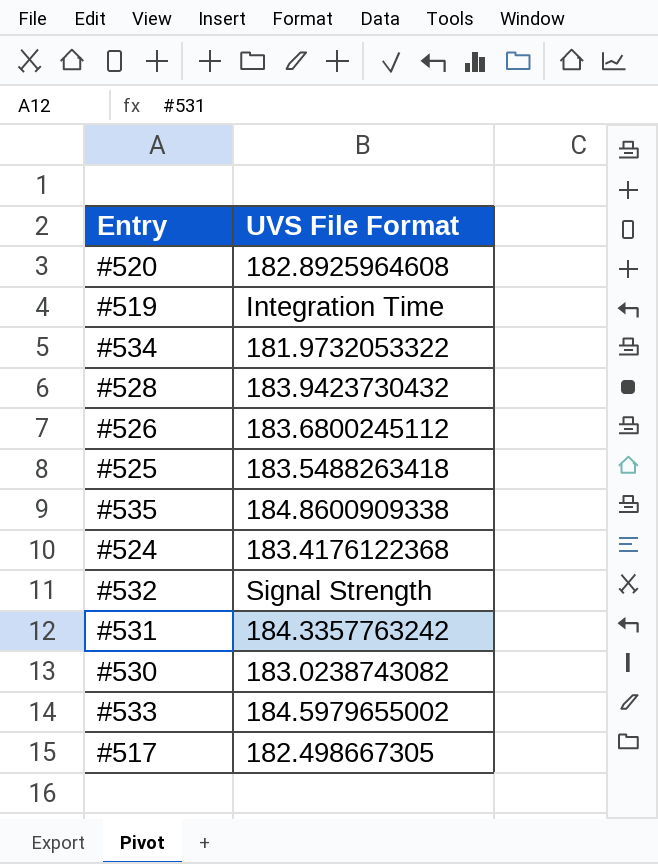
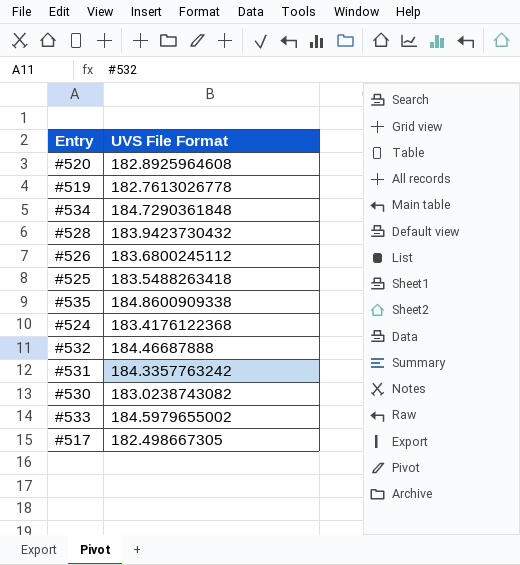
#519 | UVS File Format: Integration Time -> 182.7613026778
#534 | UVS File Format: 181.9732053322 -> 184.7290361848
#532 | UVS File Format: Signal Strength -> 184.46687888

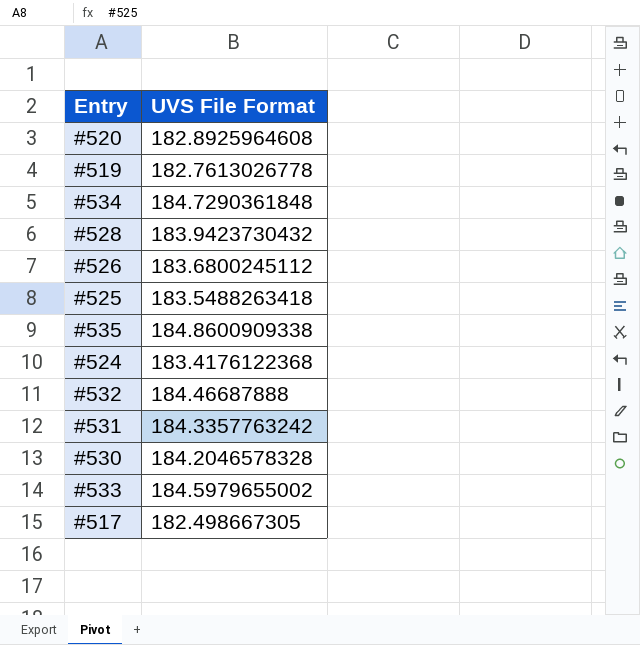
#530 | UVS File Format: 183.0238743082 -> 184.2046578328

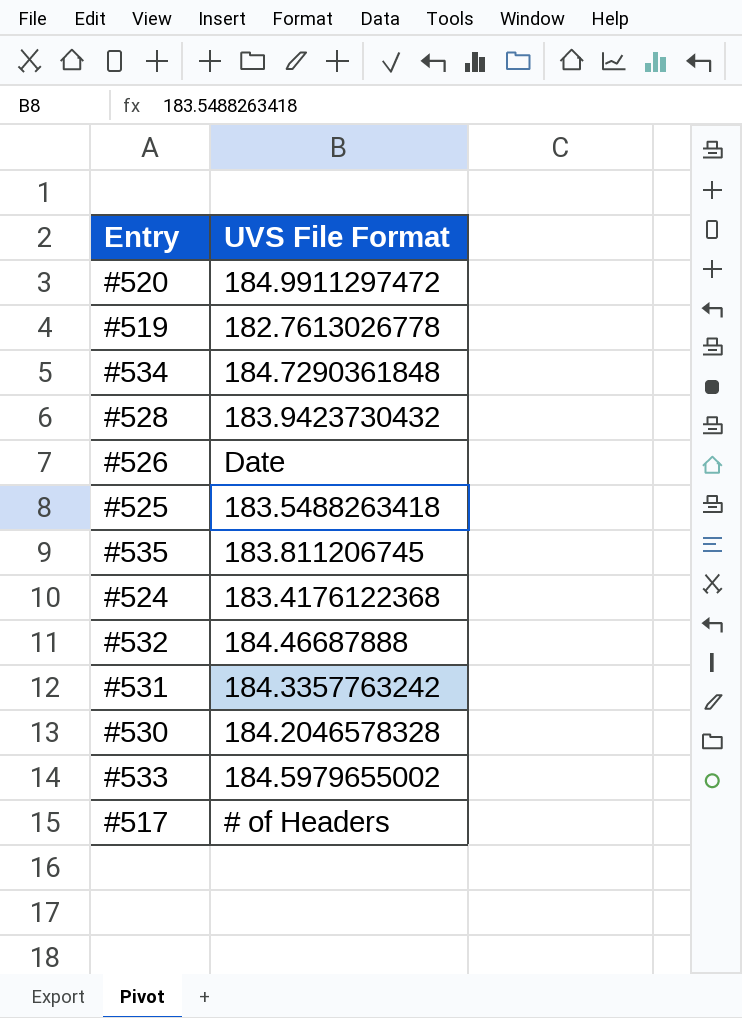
#520 | UVS File Format: 182.8925964608 -> 184.9911297472
#526 | UVS File Format: 183.6800245112 -> Date
#535 | UVS File Format: 184.8600909338 -> 183.811206745
#517 | UVS File Format: 182.498667305 -> # of Headers

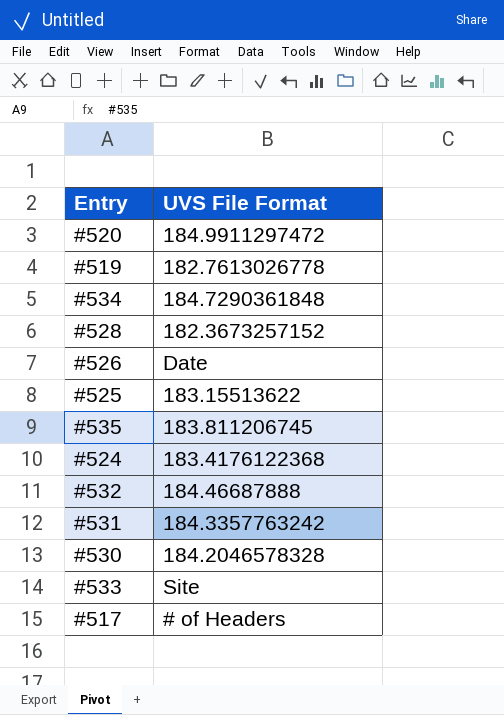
#528 | UVS File Format: 183.9423730432 -> 182.3673257152
#525 | UVS File Format: 183.5488263418 -> 183.15513622
#533 | UVS File Format: 184.5979655002 -> Site

